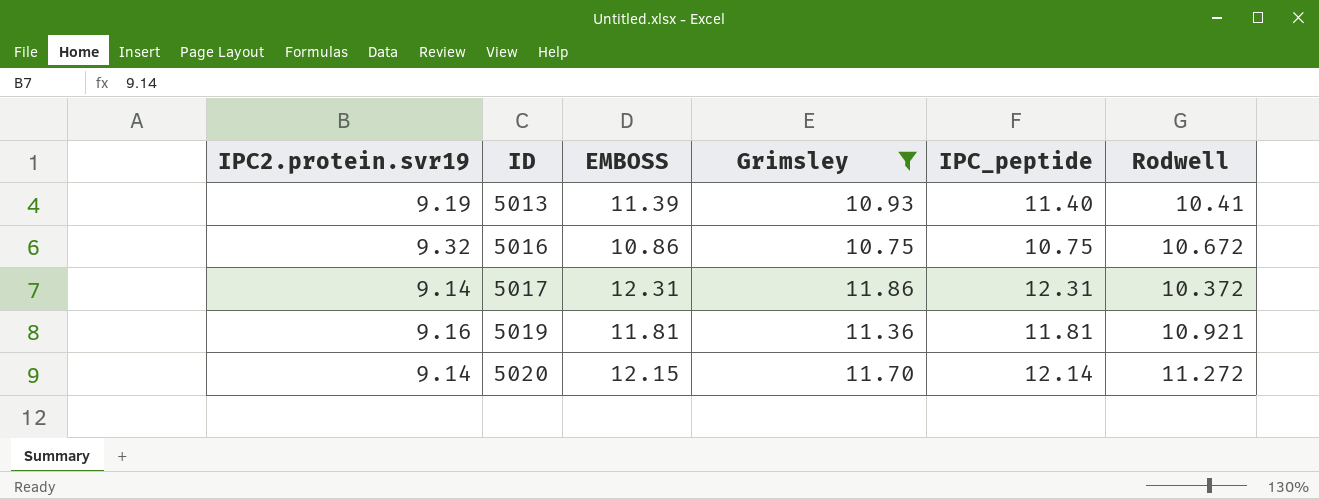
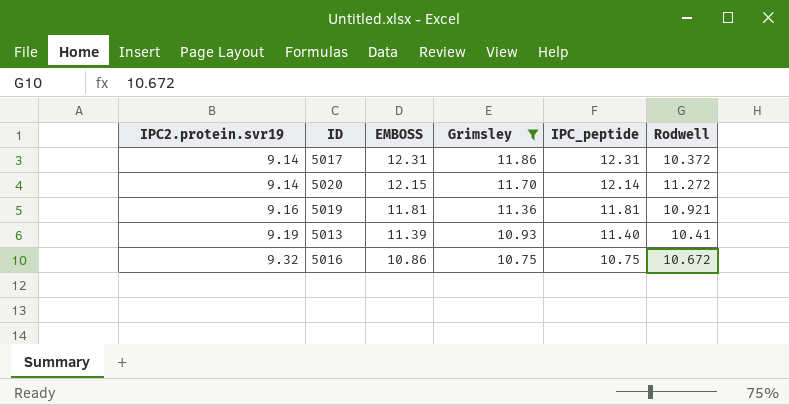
row order: ID ascending -> IPC2.protein.svr19 ascending

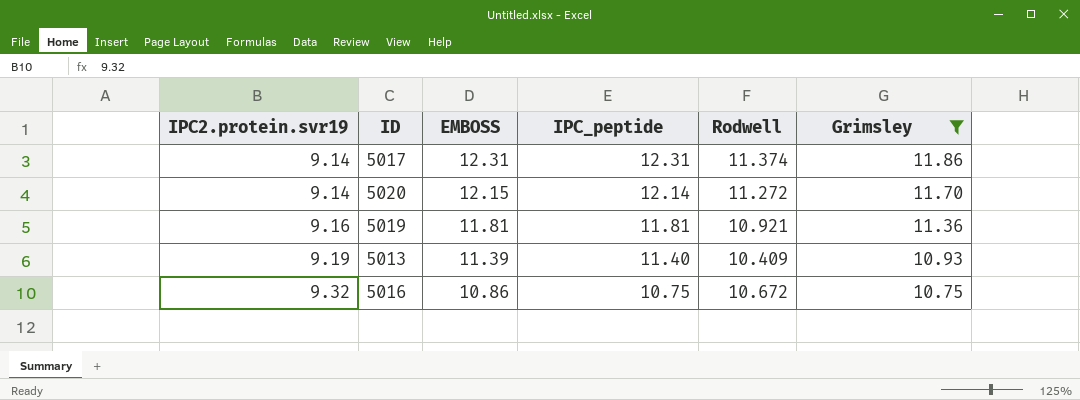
column Grimsley | position: 4 -> 6
5017 | Rodwell: 10.372 -> 11.374
5013 | Rodwell: 10.41 -> 10.409

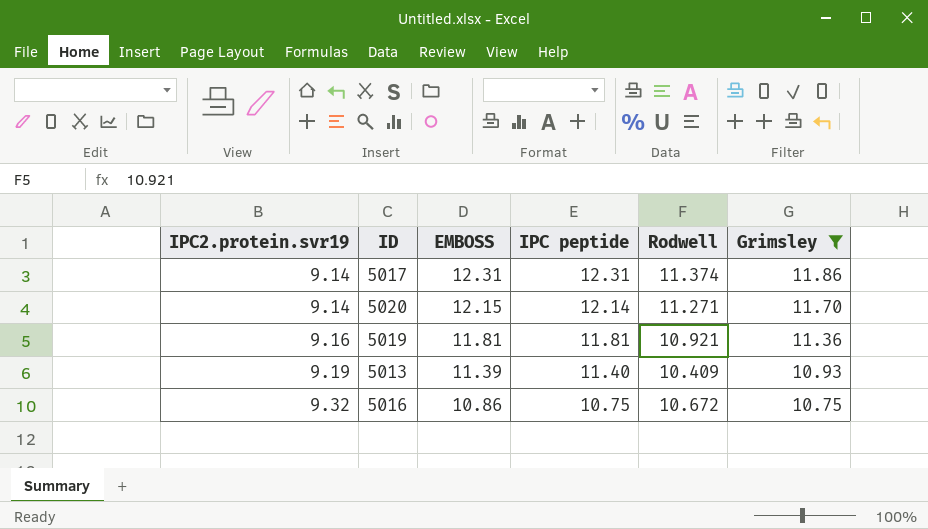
column name: IPC_peptide -> IPC peptide
5020 | Rodwell: 11.272 -> 11.271

